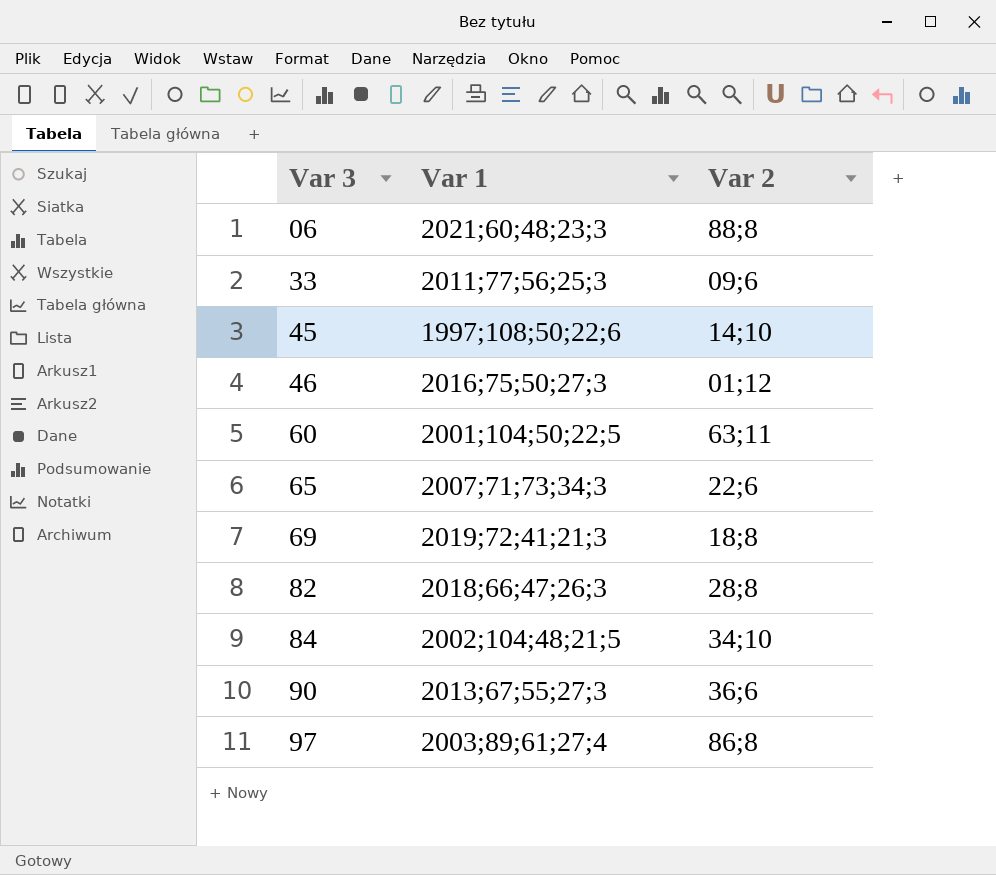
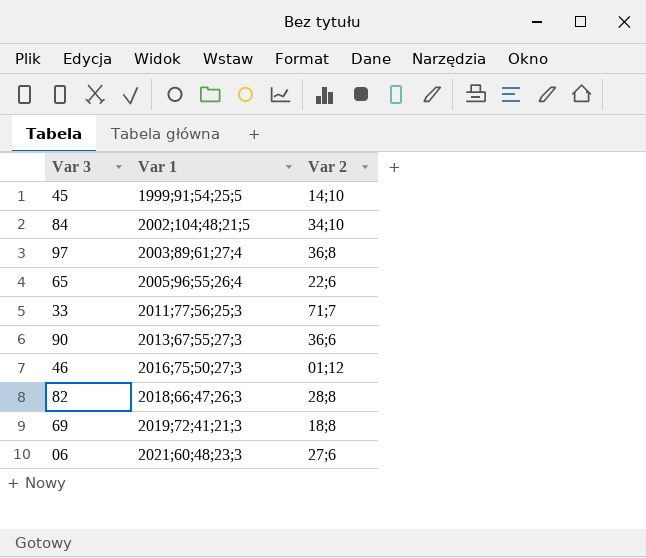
row order: Var 3 ascending -> Var 1 ascending
row 60: 2001;104;50;22;5 | 63;11 -> none
45 | Var 1: 1997;108;50;22;6 -> 1999;91;54;25;5
97 | Var 2: 86;8 -> 36;8
65 | Var 1: 2007;71;73;34;3 -> 2005;96;55;26;4
33 | Var 2: 09;6 -> 71;7
06 | Var 2: 88;8 -> 27;6

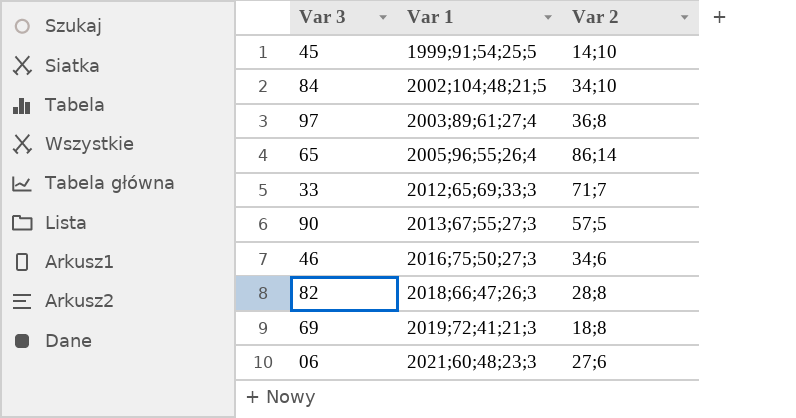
65 | Var 2: 22;6 -> 86;14
33 | Var 1: 2011;77;56;25;3 -> 2012;65;69;33;3
90 | Var 2: 36;6 -> 57;5
46 | Var 2: 01;12 -> 34;6

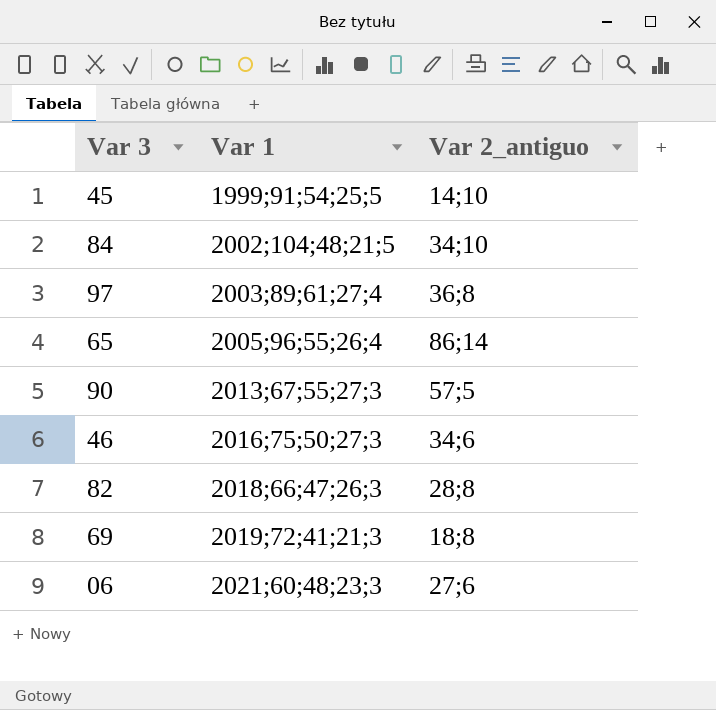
column name: Var 2 -> Var 2_antiguo
row 33: 2012;65;69;33;3 | 71;7 -> none

